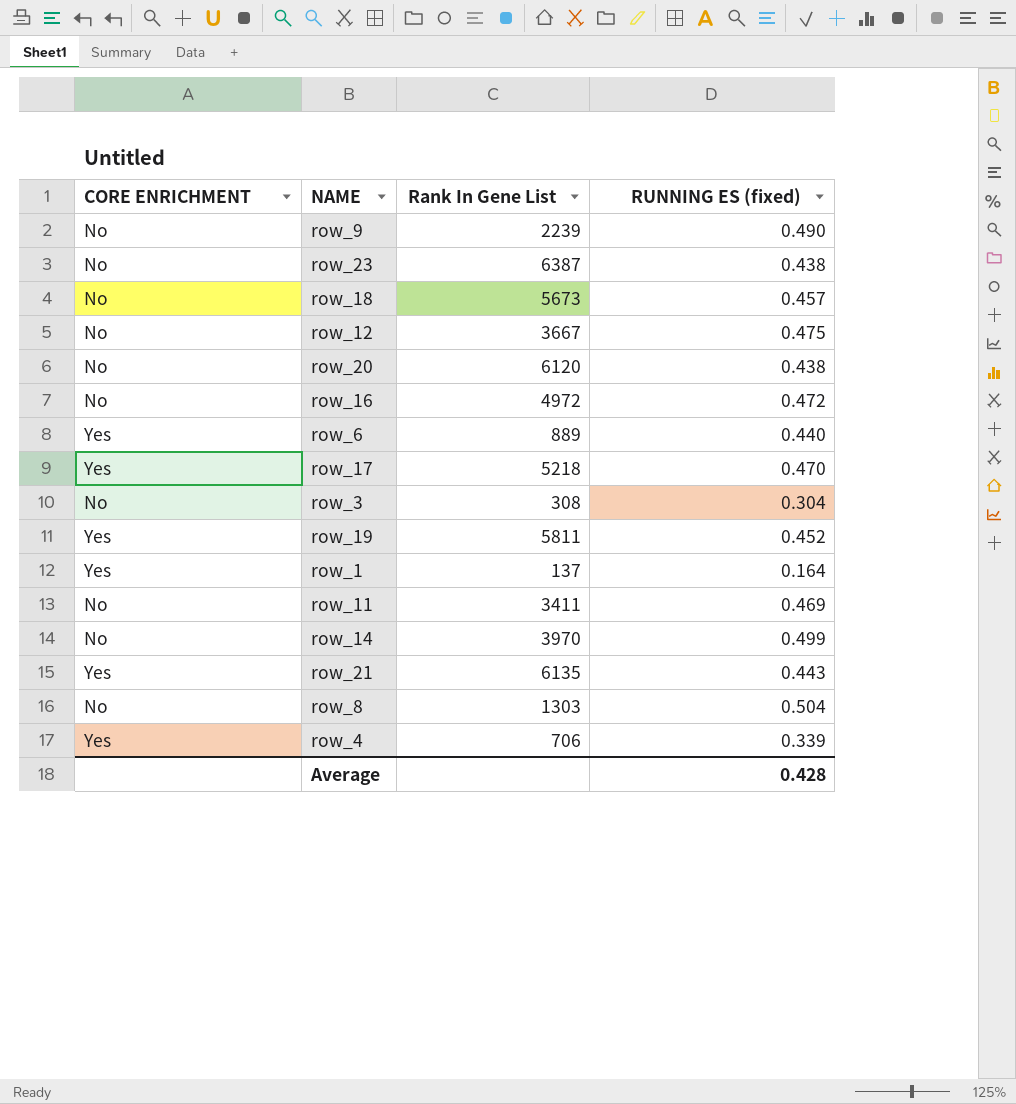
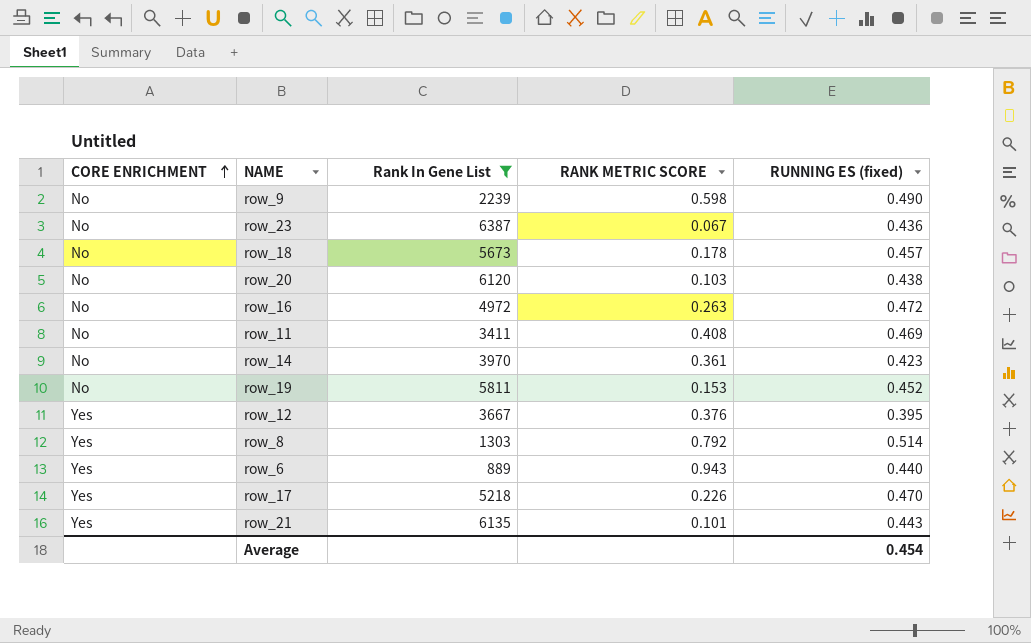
filter: none -> Rank In Gene List >= 889
row order: none -> CORE ENRICHMENT ascending
column RANK METRIC SCORE | position: none -> 4
row_23 | RUNNING ES (fixed): 0.438 -> 0.436
row_14 | RUNNING ES (fixed): 0.499 -> 0.423
row_19 | CORE ENRICHMENT: Yes -> No
row_12 | CORE ENRICHMENT: No -> Yes
row_12 | RUNNING ES (fixed): 0.475 -> 0.395
row_8 | CORE ENRICHMENT: No -> Yes
row_8 | RUNNING ES (fixed): 0.504 -> 0.514
Average | RUNNING ES (fixed): 0.428 -> 0.454

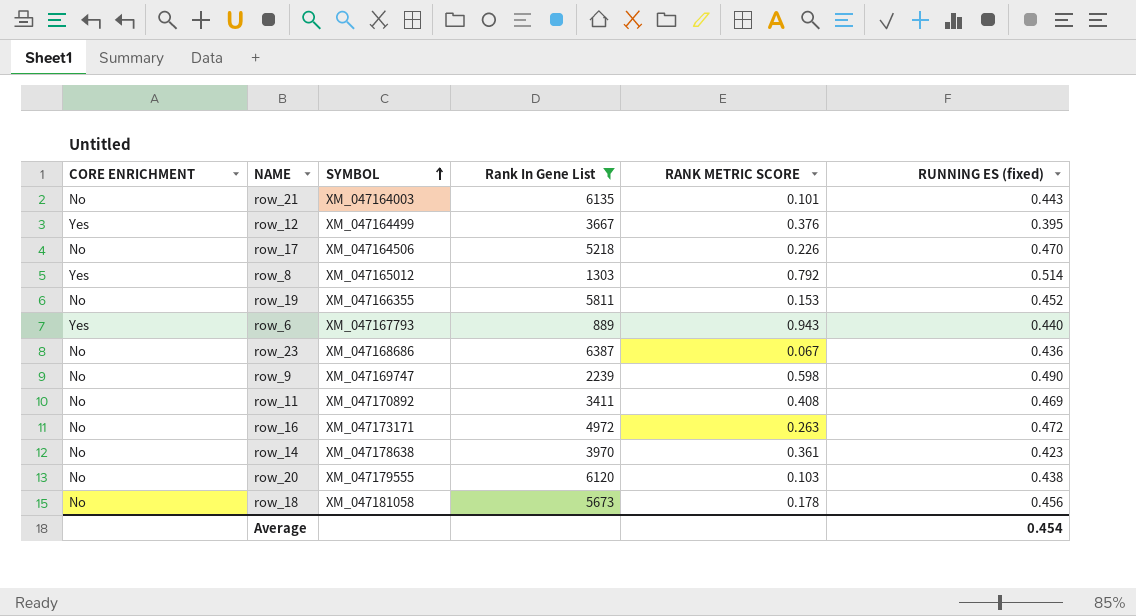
row order: CORE ENRICHMENT ascending -> SYMBOL ascending
column SYMBOL | position: none -> 3
row_21 | CORE ENRICHMENT: Yes -> No
row_17 | CORE ENRICHMENT: Yes -> No
row_18 | RUNNING ES (fixed): 0.457 -> 0.456

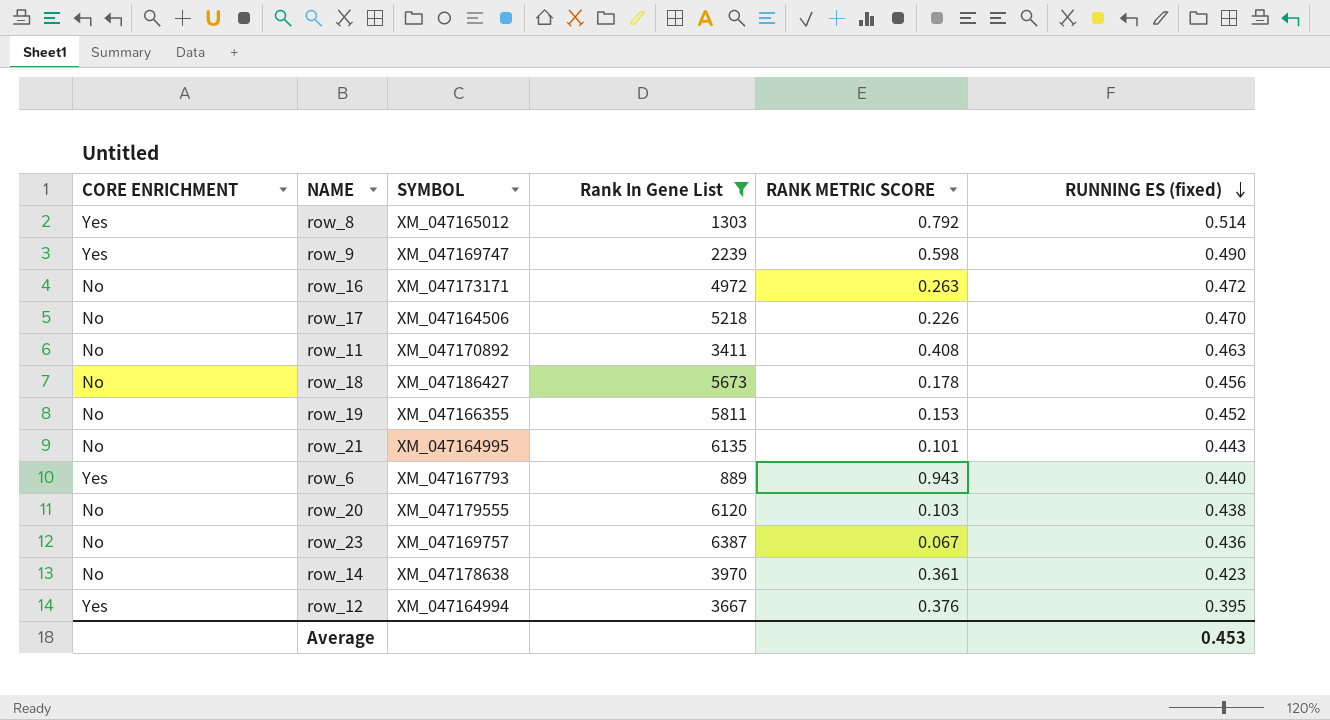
row order: SYMBOL ascending -> RUNNING ES (fixed) descending
row_9 | CORE ENRICHMENT: No -> Yes
row_11 | RUNNING ES (fixed): 0.469 -> 0.463
row_18 | SYMBOL: XM_047181058 -> XM_047186427
row_21 | SYMBOL: XM_047164003 -> XM_047164995
row_23 | SYMBOL: XM_047168686 -> XM_047169757
row_12 | SYMBOL: XM_047164499 -> XM_047164994
Average | RUNNING ES (fixed): 0.454 -> 0.453

